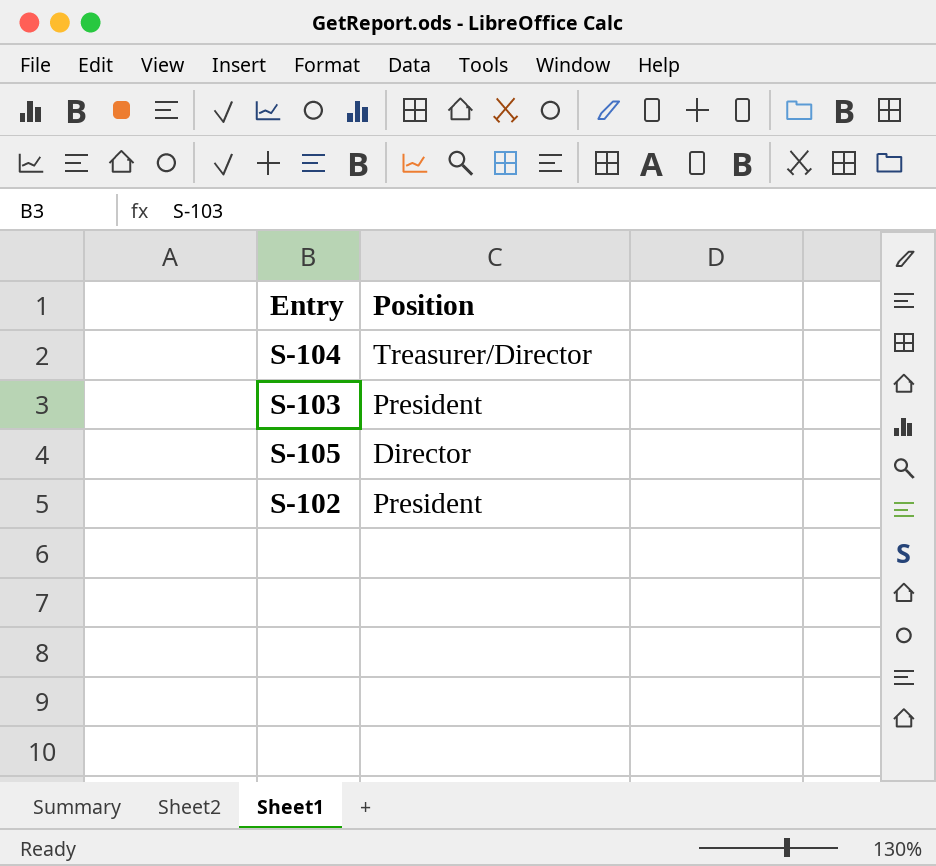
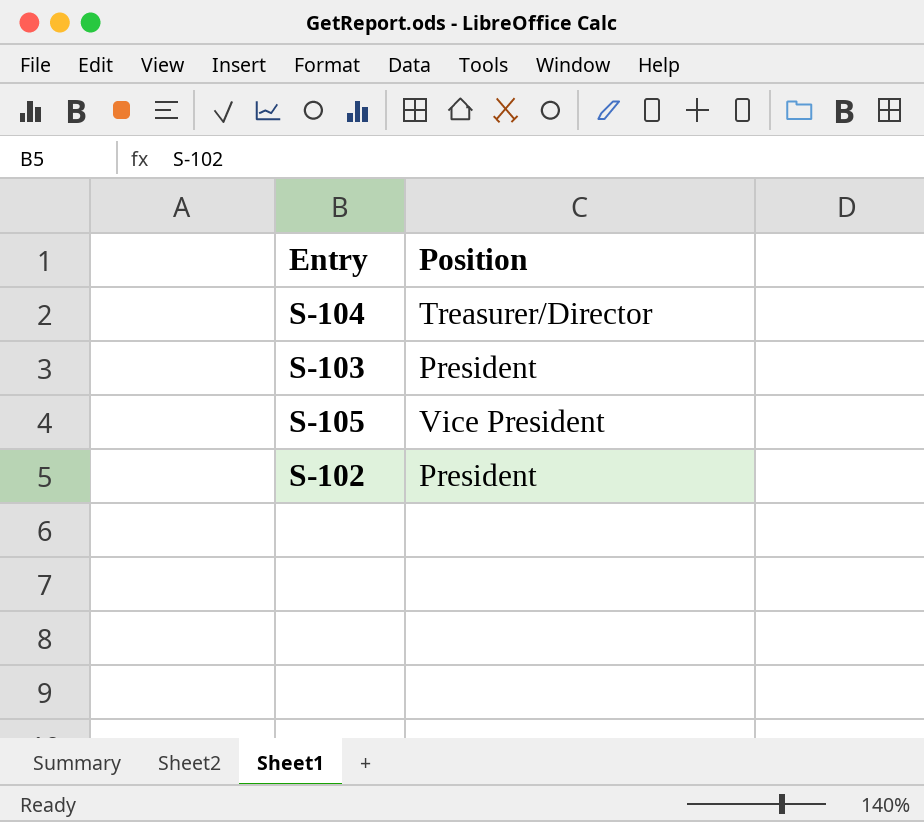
S-105 | Position: Director -> Vice President

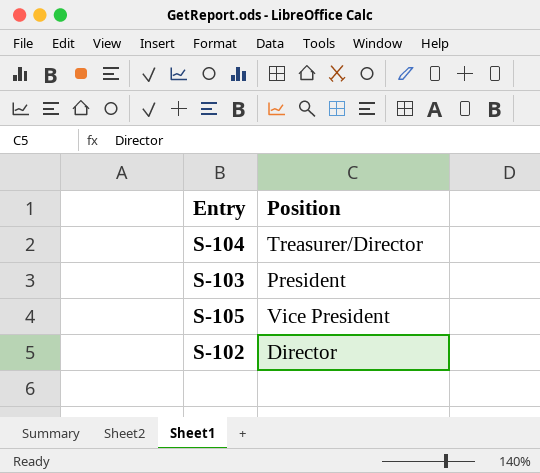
S-102 | Position: President -> Director

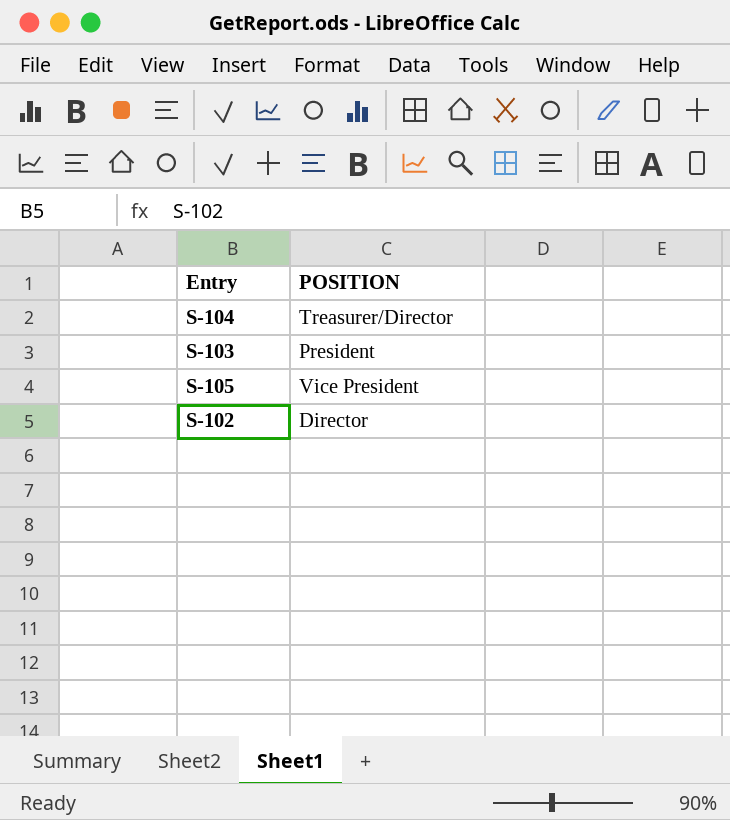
column name: Position -> POSITION

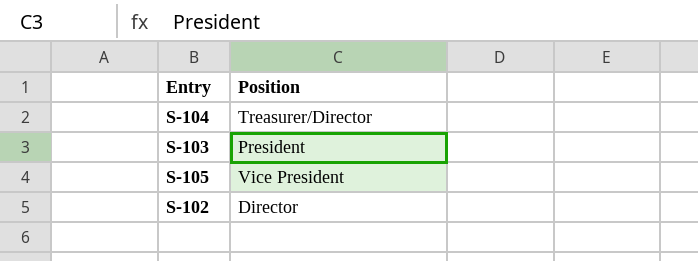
column name: POSITION -> Position

